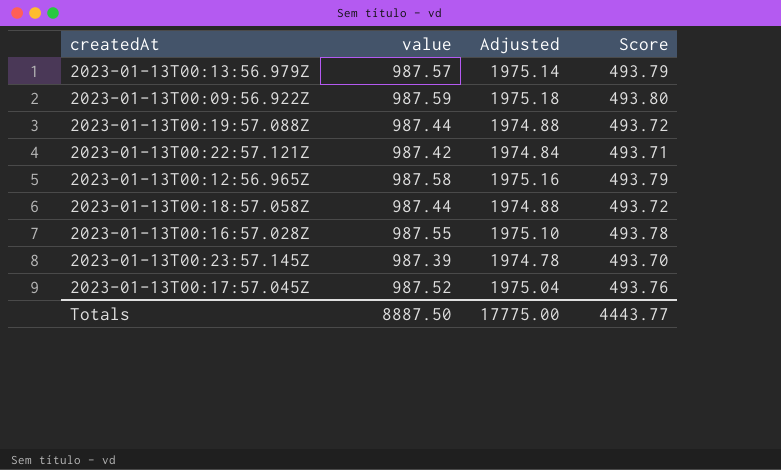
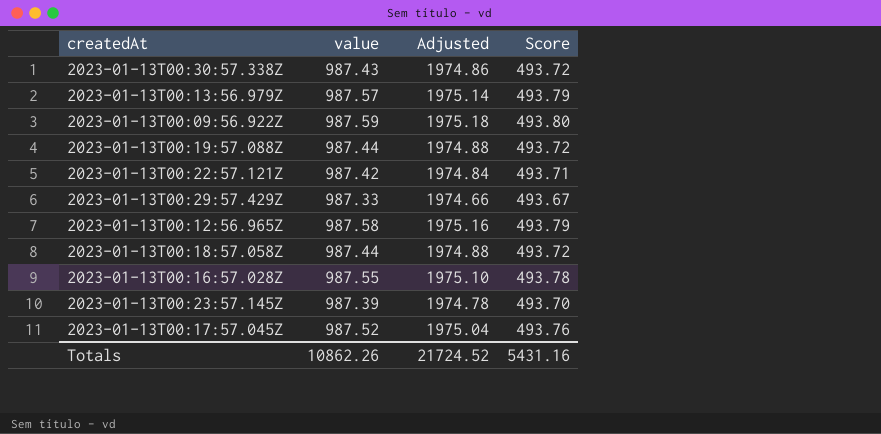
row 2023-01-13T00:30:57.338Z: none -> 987.43 | 1974.86 | 493.72
row 2023-01-13T00:29:57.429Z: none -> 987.33 | 1974.66 | 493.67
Totals | value: 8887.50 -> 10862.26
Totals | Adjusted: 17775.00 -> 21724.52
Totals | Score: 4443.77 -> 5431.16

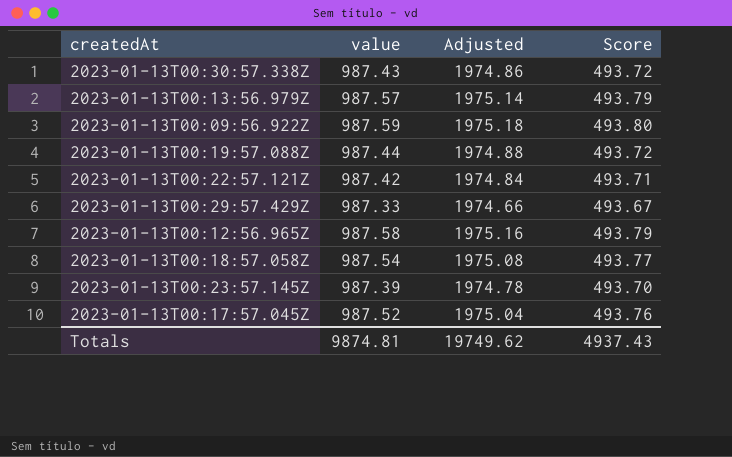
row 2023-01-13T00:16:57.028Z: 987.55 | 1975.10 | 493.78 -> none
2023-01-13T00:18:57.058Z | value: 987.44 -> 987.54
2023-01-13T00:18:57.058Z | Adjusted: 1974.88 -> 1975.08
2023-01-13T00:18:57.058Z | Score: 493.72 -> 493.77
Totals | value: 10862.26 -> 9874.81
Totals | Adjusted: 21724.52 -> 19749.62
Totals | Score: 5431.16 -> 4937.43

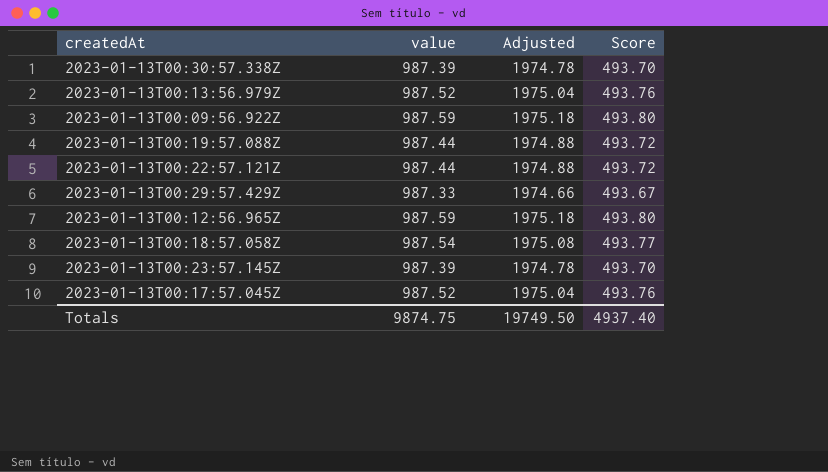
2023-01-13T00:30:57.338Z | value: 987.43 -> 987.39
2023-01-13T00:30:57.338Z | Adjusted: 1974.86 -> 1974.78
2023-01-13T00:30:57.338Z | Score: 493.72 -> 493.70
2023-01-13T00:13:56.979Z | value: 987.57 -> 987.52
2023-01-13T00:13:56.979Z | Adjusted: 1975.14 -> 1975.04
2023-01-13T00:13:56.979Z | Score: 493.79 -> 493.76
2023-01-13T00:22:57.121Z | value: 987.42 -> 987.44
2023-01-13T00:22:57.121Z | Adjusted: 1974.84 -> 1974.88
2023-01-13T00:22:57.121Z | Score: 493.71 -> 493.72
2023-01-13T00:12:56.965Z | value: 987.58 -> 987.59
2023-01-13T00:12:56.965Z | Adjusted: 1975.16 -> 1975.18
2023-01-13T00:12:56.965Z | Score: 493.79 -> 493.80
Totals | value: 9874.81 -> 9874.75
Totals | Adjusted: 19749.62 -> 19749.50
Totals | Score: 4937.43 -> 4937.40

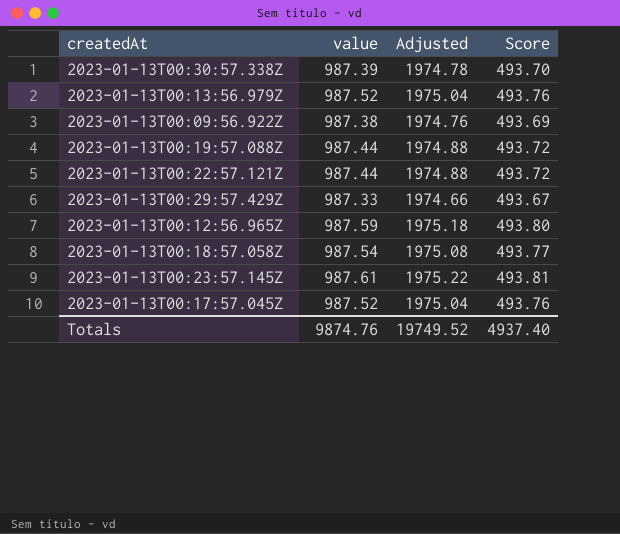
2023-01-13T00:09:56.922Z | value: 987.59 -> 987.38
2023-01-13T00:09:56.922Z | Adjusted: 1975.18 -> 1974.76
2023-01-13T00:09:56.922Z | Score: 493.80 -> 493.69
2023-01-13T00:23:57.145Z | value: 987.39 -> 987.61
2023-01-13T00:23:57.145Z | Adjusted: 1974.78 -> 1975.22
2023-01-13T00:23:57.145Z | Score: 493.70 -> 493.81
Totals | value: 9874.75 -> 9874.76
Totals | Adjusted: 19749.50 -> 19749.52

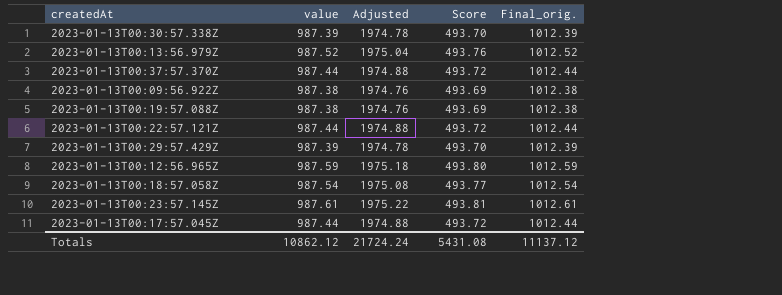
column Final_orig. | formula: none -> [value] + 25
row 2023-01-13T00:37:57.370Z: none -> 987.44 | 1974.88 | 493.72 | 1012.44
2023-01-13T00:19:57.088Z | value: 987.44 -> 987.38
2023-01-13T00:19:57.088Z | Adjusted: 1974.88 -> 1974.76
2023-01-13T00:19:57.088Z | Score: 493.72 -> 493.69
2023-01-13T00:29:57.429Z | value: 987.33 -> 987.39
2023-01-13T00:29:57.429Z | Adjusted: 1974.66 -> 1974.78
2023-01-13T00:29:57.429Z | Score: 493.67 -> 493.70
2023-01-13T00:17:57.045Z | value: 987.52 -> 987.44
2023-01-13T00:17:57.045Z | Adjusted: 1975.04 -> 1974.88
2023-01-13T00:17:57.045Z | Score: 493.76 -> 493.72
Totals | value: 9874.76 -> 10862.12
Totals | Adjusted: 19749.52 -> 21724.24
Totals | Score: 4937.40 -> 5431.08

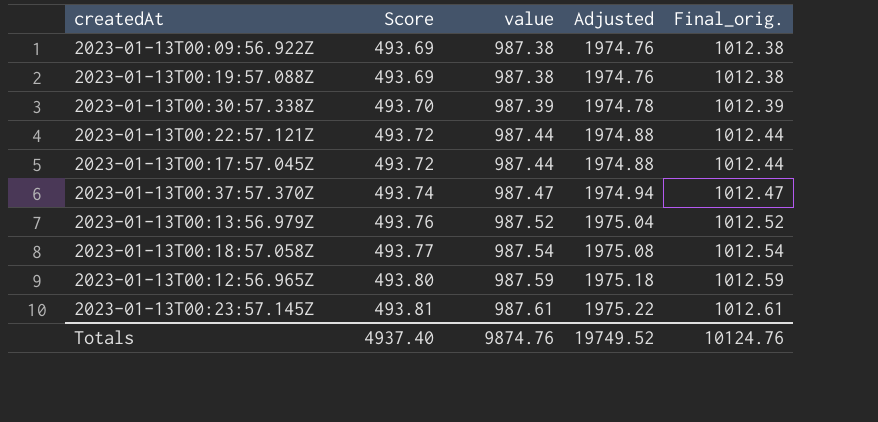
row order: none -> Score ascending
column Score | position: 4 -> 2
row 2023-01-13T00:29:57.429Z: 987.39 | 1974.78 | 493.70 | 1012.39 -> none
2023-01-13T00:37:57.370Z | Score: 493.72 -> 493.74
2023-01-13T00:37:57.370Z | value: 987.44 -> 987.47
2023-01-13T00:37:57.370Z | Adjusted: 1974.88 -> 1974.94
2023-01-13T00:37:57.370Z | Final_orig.: 1012.44 -> 1012.47
Totals | Score: 5431.08 -> 4937.40
Totals | value: 10862.12 -> 9874.76
Totals | Adjusted: 21724.24 -> 19749.52
Totals | Final_orig.: 11137.12 -> 10124.76

